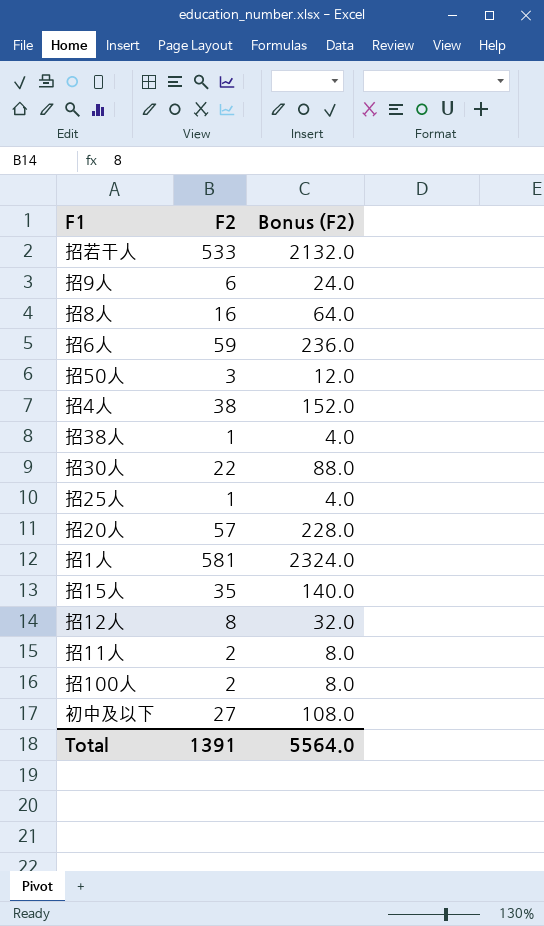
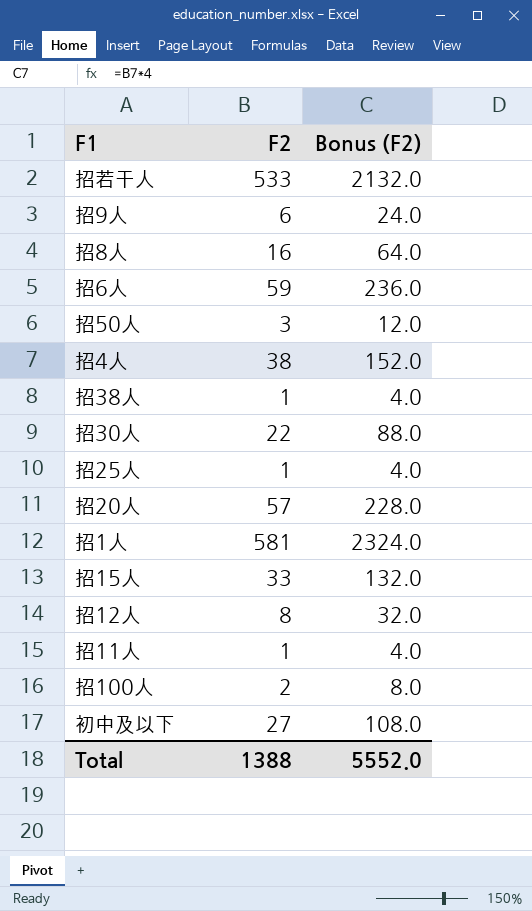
招15人 | F2: 35 -> 33
招15人 | Bonus (F2): 140.0 -> 132.0
招11人 | F2: 2 -> 1
招11人 | Bonus (F2): 8.0 -> 4.0
Total | F2: 1391 -> 1388
Total | Bonus (F2): 5564.0 -> 5552.0

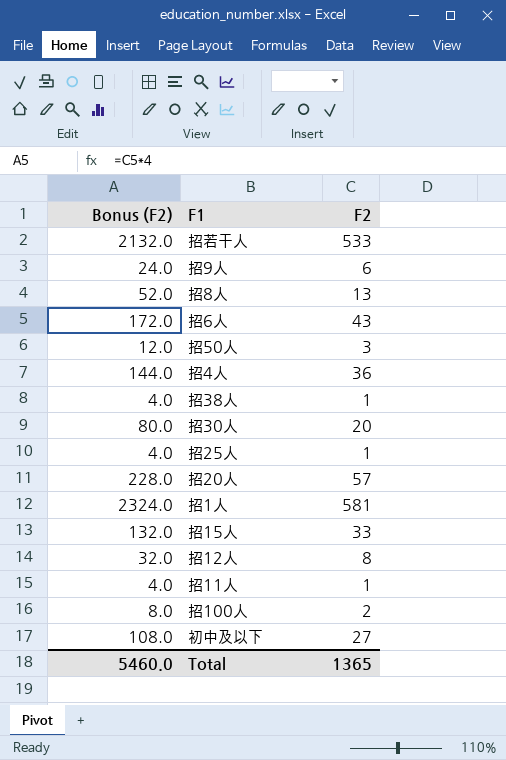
column Bonus (F2) | position: 3 -> 1
招8人 | Bonus (F2): 64.0 -> 52.0
招8人 | F2: 16 -> 13
招6人 | Bonus (F2): 236.0 -> 172.0
招6人 | F2: 59 -> 43
招4人 | Bonus (F2): 152.0 -> 144.0
招4人 | F2: 38 -> 36
招30人 | Bonus (F2): 88.0 -> 80.0
招30人 | F2: 22 -> 20
Total | Bonus (F2): 5552.0 -> 5460.0
Total | F2: 1388 -> 1365

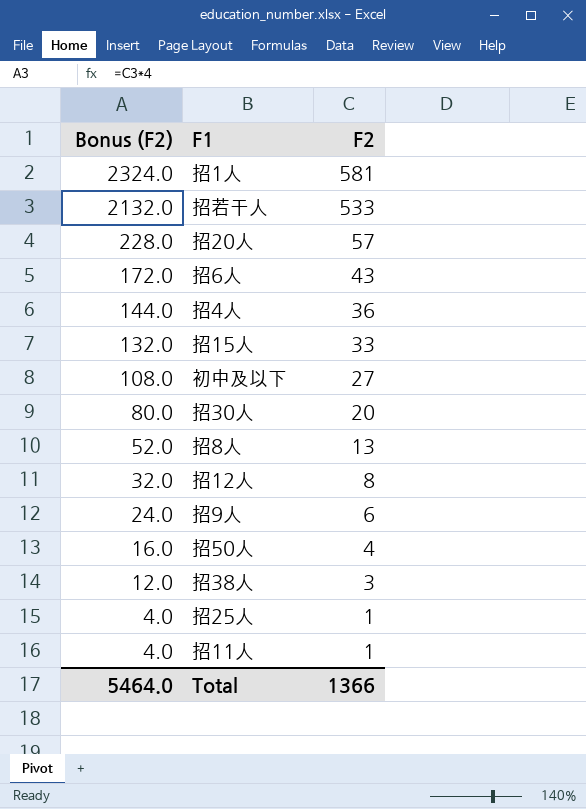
row order: none -> Bonus (F2) descending
row 招100人: 8.0 | 2 -> none
招50人 | Bonus (F2): 12.0 -> 16.0
招50人 | F2: 3 -> 4
招38人 | Bonus (F2): 4.0 -> 12.0
招38人 | F2: 1 -> 3
Total | Bonus (F2): 5460.0 -> 5464.0
Total | F2: 1365 -> 1366

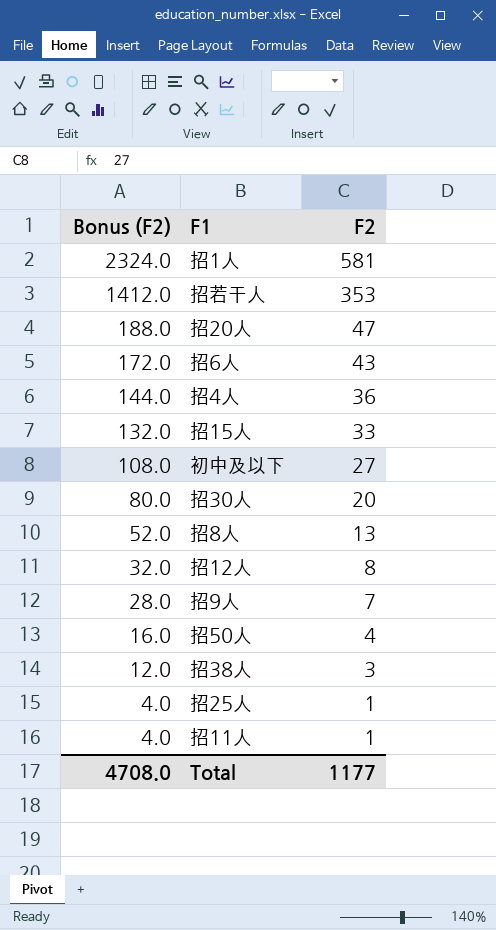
招若干人 | Bonus (F2): 2132.0 -> 1412.0
招若干人 | F2: 533 -> 353
招20人 | Bonus (F2): 228.0 -> 188.0
招20人 | F2: 57 -> 47
招9人 | Bonus (F2): 24.0 -> 28.0
招9人 | F2: 6 -> 7
Total | Bonus (F2): 5464.0 -> 4708.0
Total | F2: 1366 -> 1177

